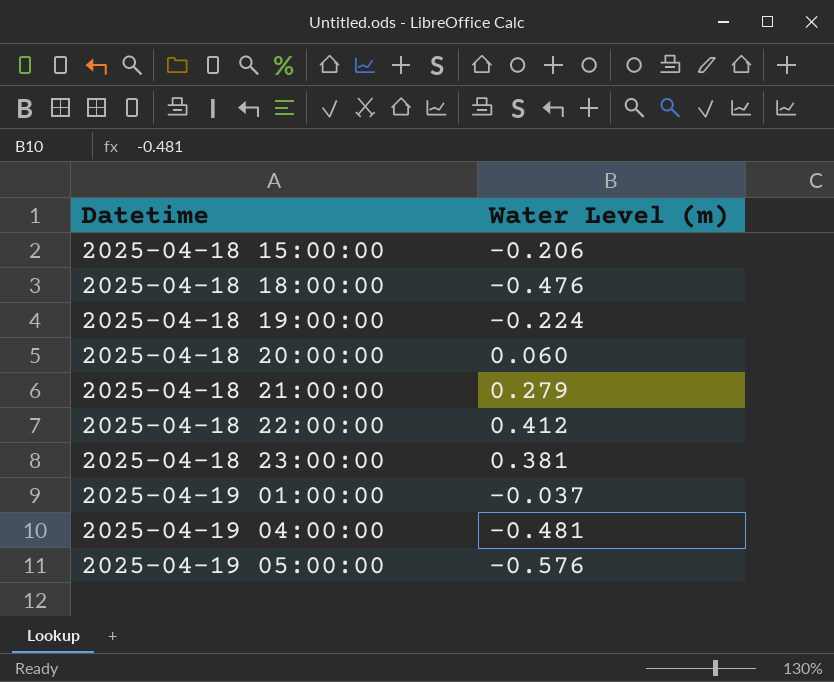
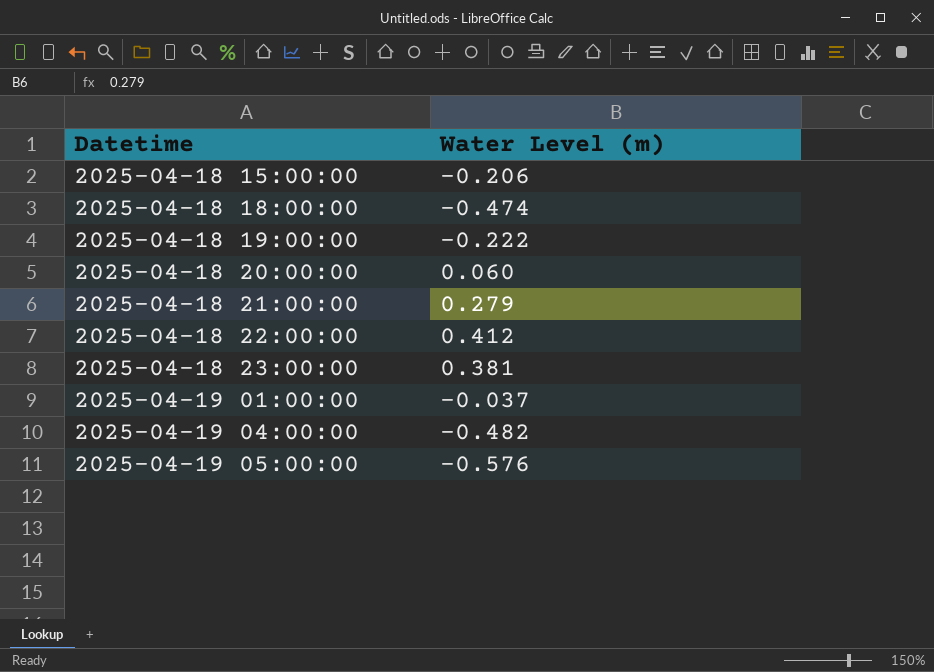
2025-04-18 18:00:00 | Water Level (m): -0.476 -> -0.474
2025-04-18 19:00:00 | Water Level (m): -0.224 -> -0.222
2025-04-19 04:00:00 | Water Level (m): -0.481 -> -0.482

